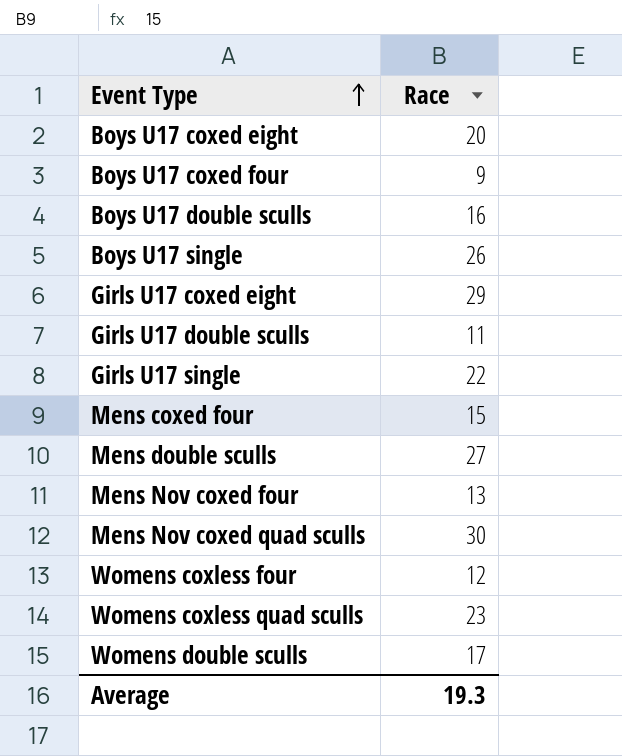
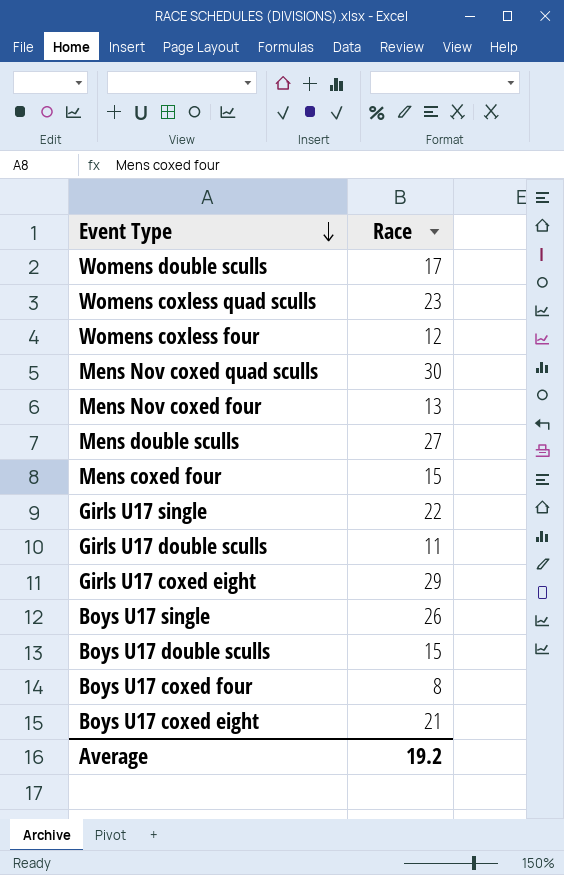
row order: Event Type ascending -> Event Type descending
Boys U17 double sculls | Race: 16 -> 15
Boys U17 coxed four | Race: 9 -> 8
Boys U17 coxed eight | Race: 20 -> 21
Average | Race: 19.3 -> 19.2

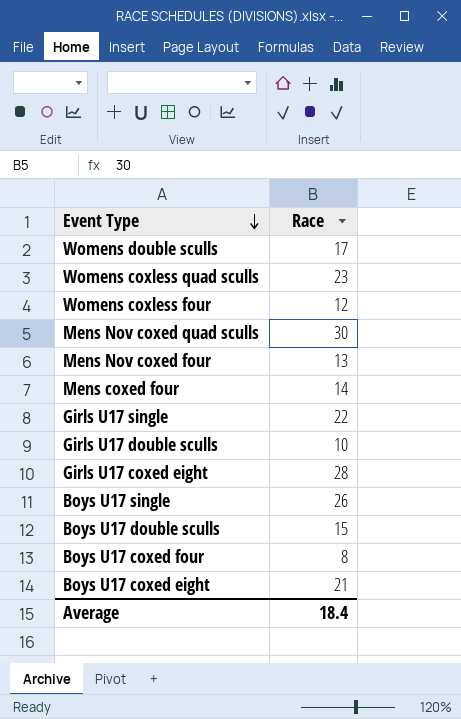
row Mens double sculls: 27 -> none
Mens coxed four | Race: 15 -> 14
Girls U17 double sculls | Race: 11 -> 10
Girls U17 coxed eight | Race: 29 -> 28
Average | Race: 19.2 -> 18.4

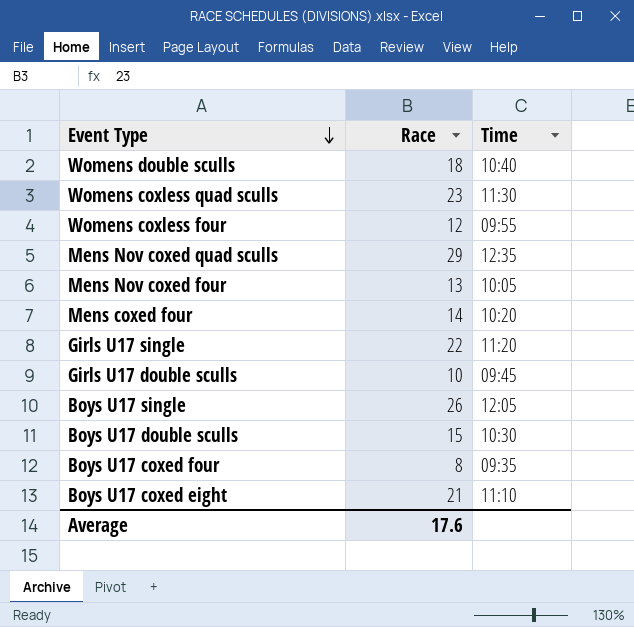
column Time | position: none -> 3
row Girls U17 coxed eight: 28 -> none
Womens double sculls | Race: 17 -> 18
Mens Nov coxed quad sculls | Race: 30 -> 29
Average | Race: 18.4 -> 17.6

